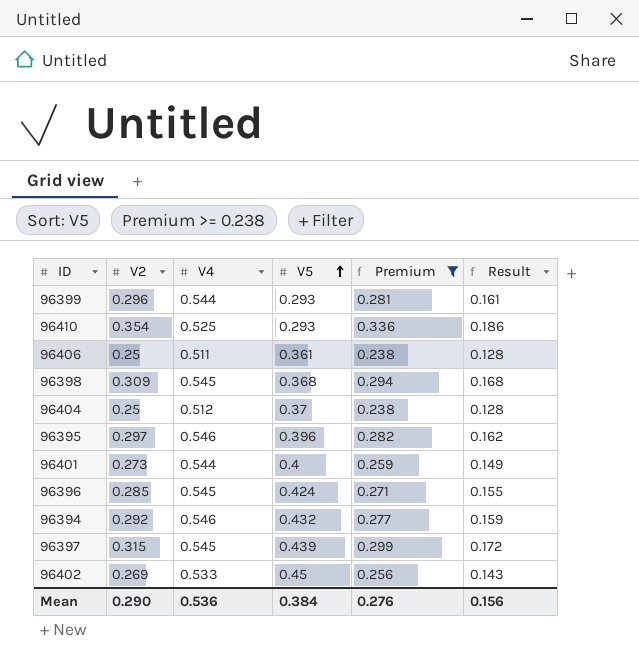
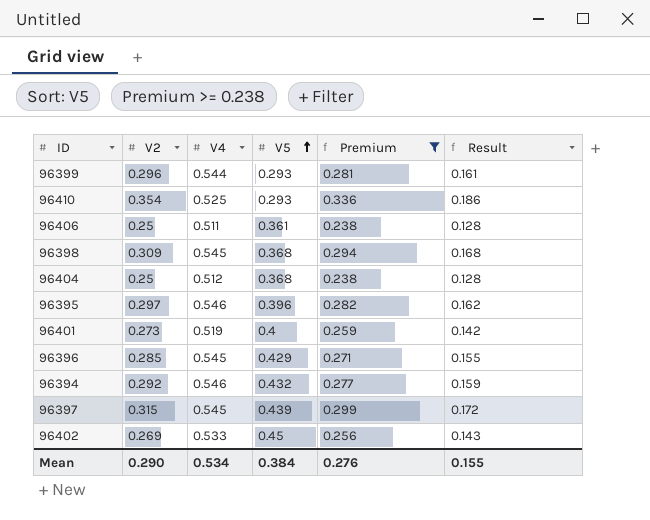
96404 | V5: 0.37 -> 0.368
96401 | V4: 0.544 -> 0.519
96401 | Result: 0.149 -> 0.142
96396 | V5: 0.424 -> 0.429
Mean | V4: 0.536 -> 0.534
Mean | Result: 0.156 -> 0.155

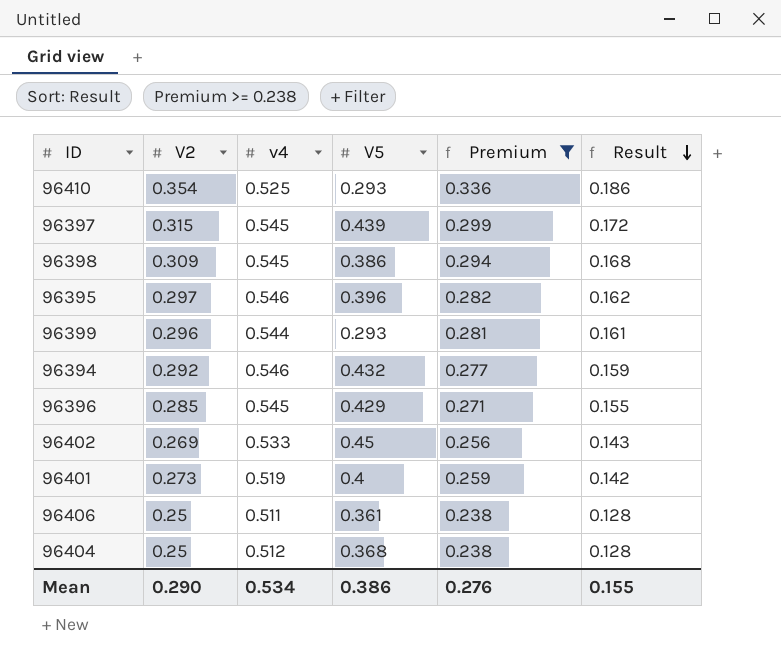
row order: V5 ascending -> Result descending
column name: V4 -> v4
96398 | V5: 0.368 -> 0.386
Mean | V5: 0.384 -> 0.386

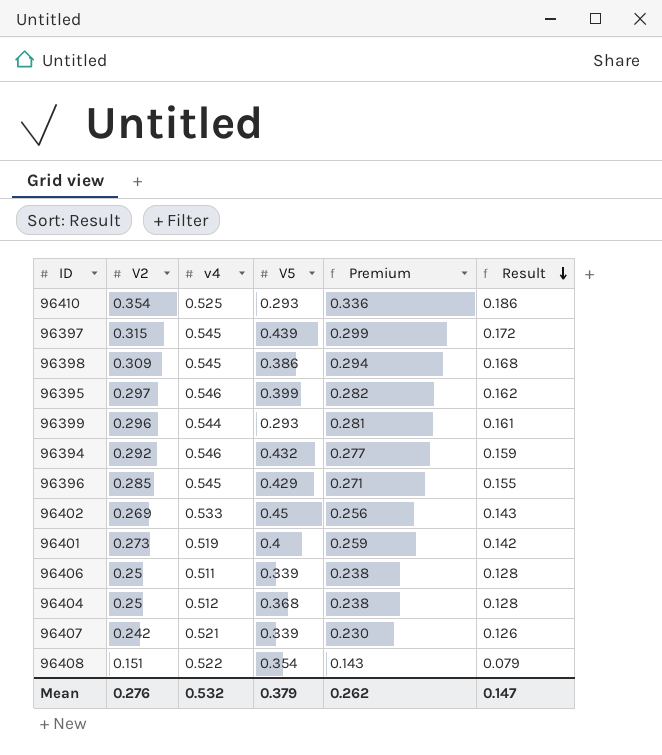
filter: Premium >= 0.238 -> none
96395 | V5: 0.396 -> 0.399
96406 | V5: 0.361 -> 0.339
Mean | V2: 0.290 -> 0.276
Mean | v4: 0.534 -> 0.532
Mean | V5: 0.386 -> 0.379
Mean | Premium: 0.276 -> 0.262
Mean | Result: 0.155 -> 0.147

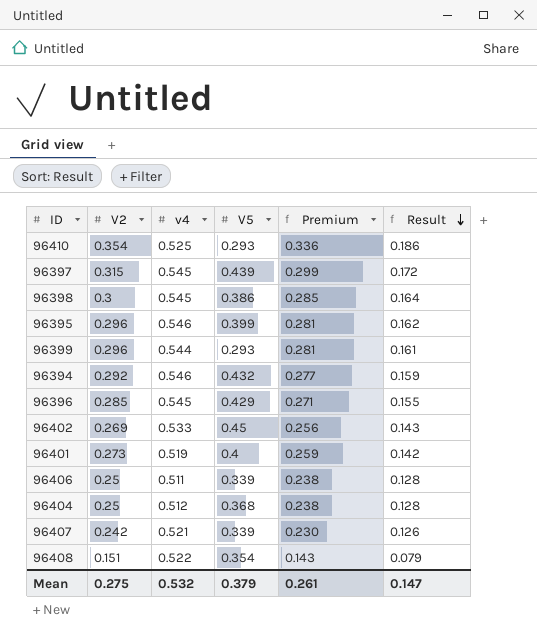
96398 | V2: 0.309 -> 0.3
96398 | Premium: 0.294 -> 0.285
96398 | Result: 0.168 -> 0.164
96395 | V2: 0.297 -> 0.296
96395 | Premium: 0.282 -> 0.281
Mean | V2: 0.276 -> 0.275
Mean | Premium: 0.262 -> 0.261

